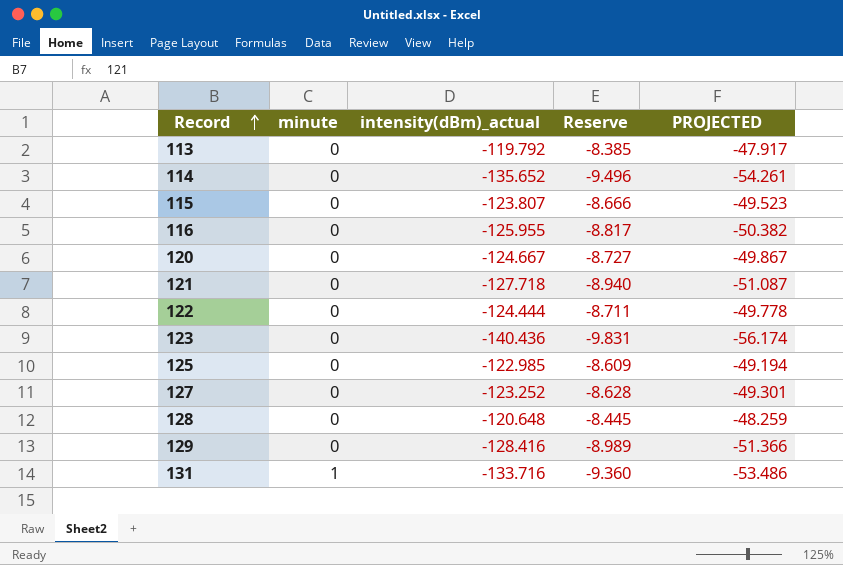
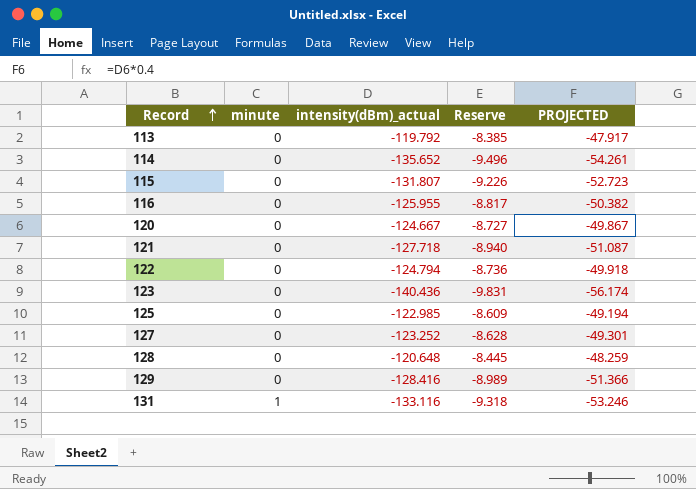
115 | intensity(dBm)_actual: -123.807 -> -131.807
115 | Reserve: -8.666 -> -9.226
115 | PROJECTED: -49.523 -> -52.723
122 | intensity(dBm)_actual: -124.444 -> -124.794
122 | Reserve: -8.711 -> -8.736
122 | PROJECTED: -49.778 -> -49.918
131 | intensity(dBm)_actual: -133.716 -> -133.116
131 | Reserve: -9.360 -> -9.318
131 | PROJECTED: -53.486 -> -53.246

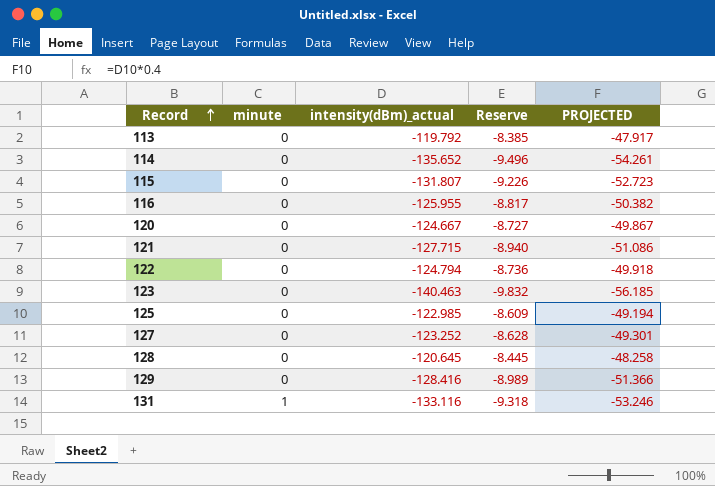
121 | intensity(dBm)_actual: -127.718 -> -127.715
121 | PROJECTED: -51.087 -> -51.086
123 | intensity(dBm)_actual: -140.436 -> -140.463
123 | Reserve: -9.831 -> -9.832
123 | PROJECTED: -56.174 -> -56.185
128 | intensity(dBm)_actual: -120.648 -> -120.645
128 | PROJECTED: -48.259 -> -48.258

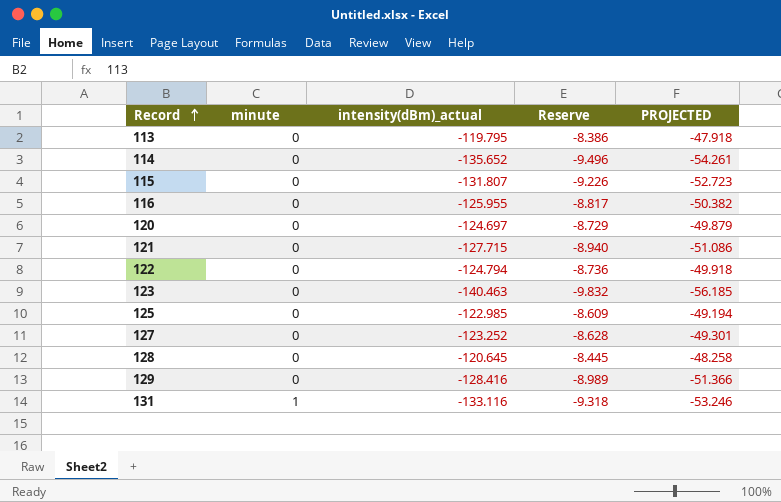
113 | intensity(dBm)_actual: -119.792 -> -119.795
113 | Reserve: -8.385 -> -8.386
113 | PROJECTED: -47.917 -> -47.918
120 | intensity(dBm)_actual: -124.667 -> -124.697
120 | Reserve: -8.727 -> -8.729
120 | PROJECTED: -49.867 -> -49.879

